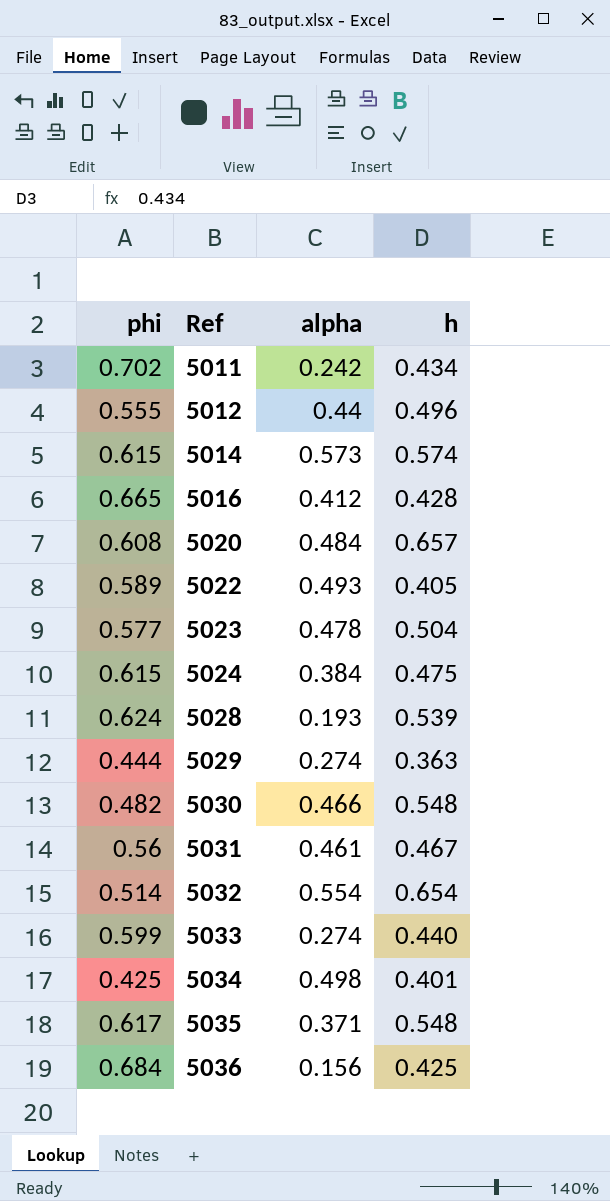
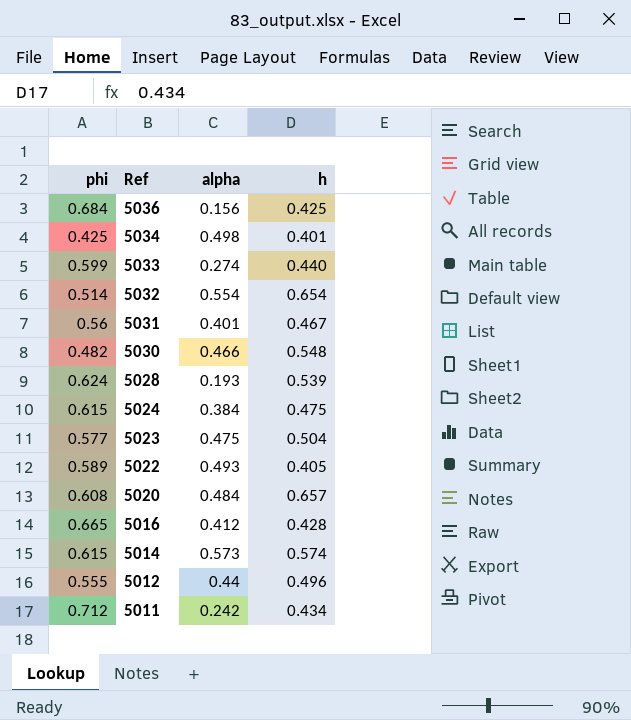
row order: Ref ascending -> Ref descending
row 5029: 0.444 | 0.274 | 0.363 -> none
row 5035: 0.617 | 0.371 | 0.548 -> none
5031 | alpha: 0.461 -> 0.401
5023 | alpha: 0.478 -> 0.475
5011 | phi: 0.702 -> 0.712

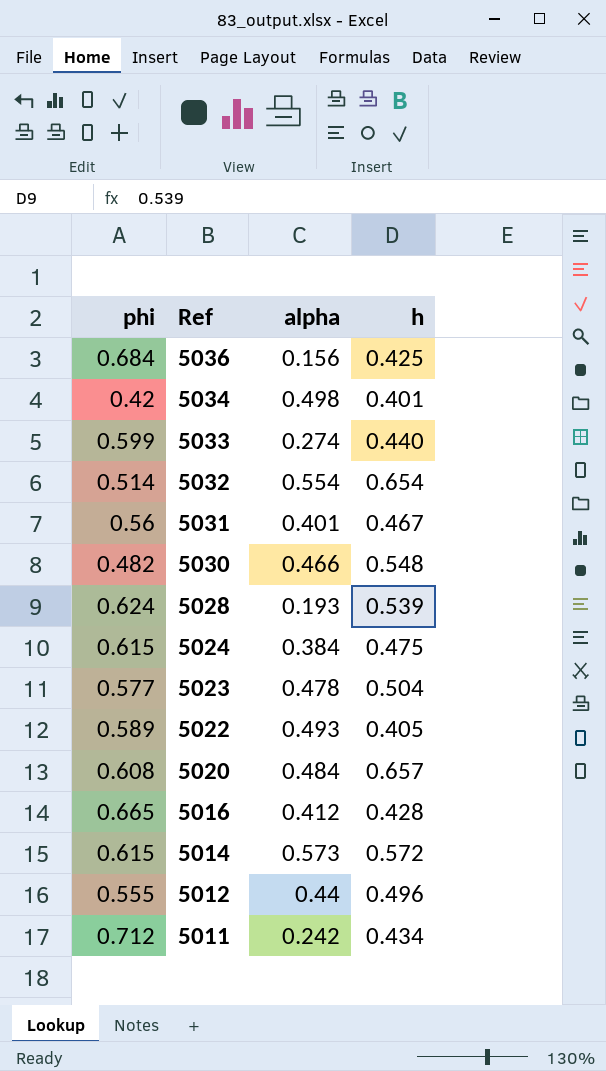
5034 | phi: 0.425 -> 0.42
5023 | alpha: 0.475 -> 0.478
5014 | h: 0.574 -> 0.572

